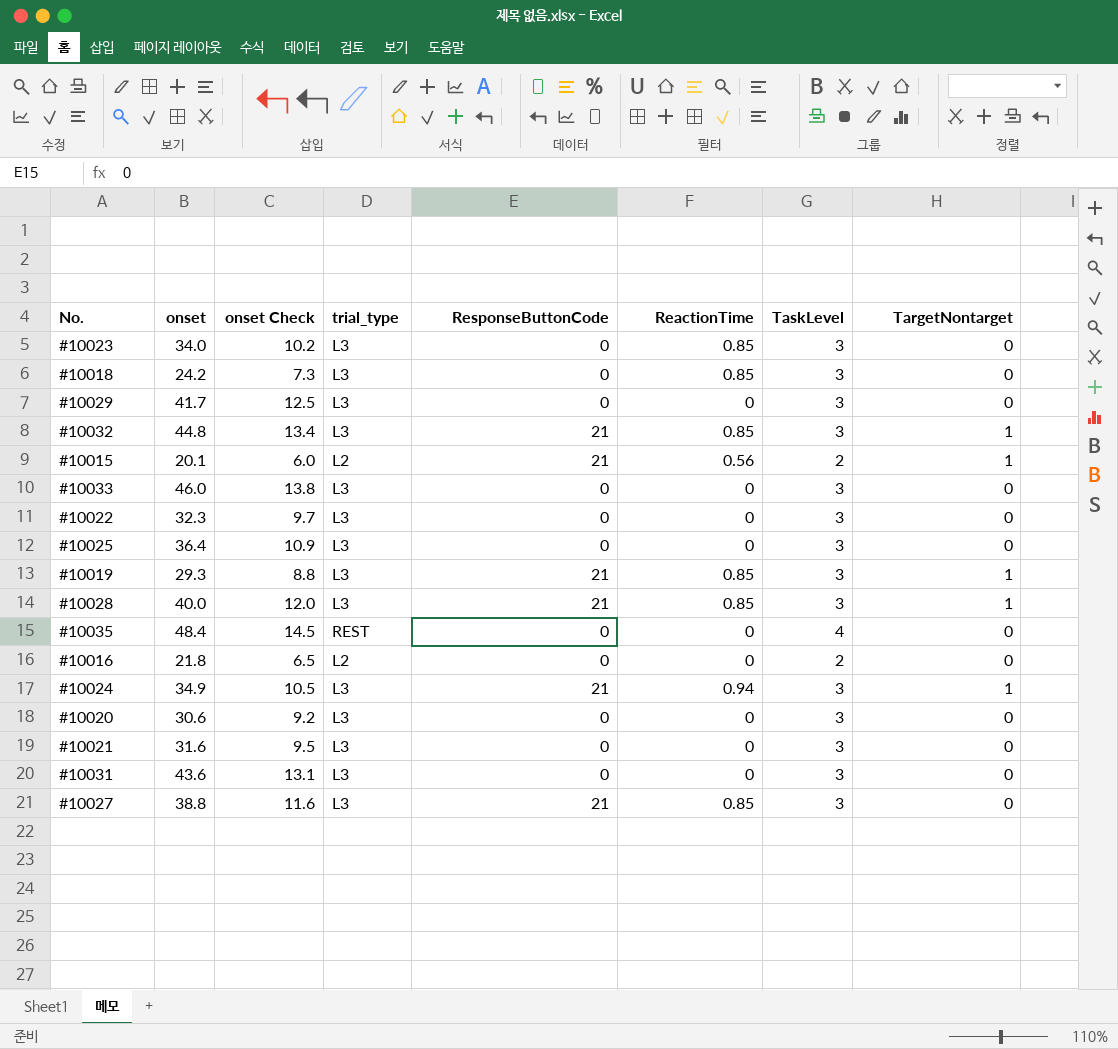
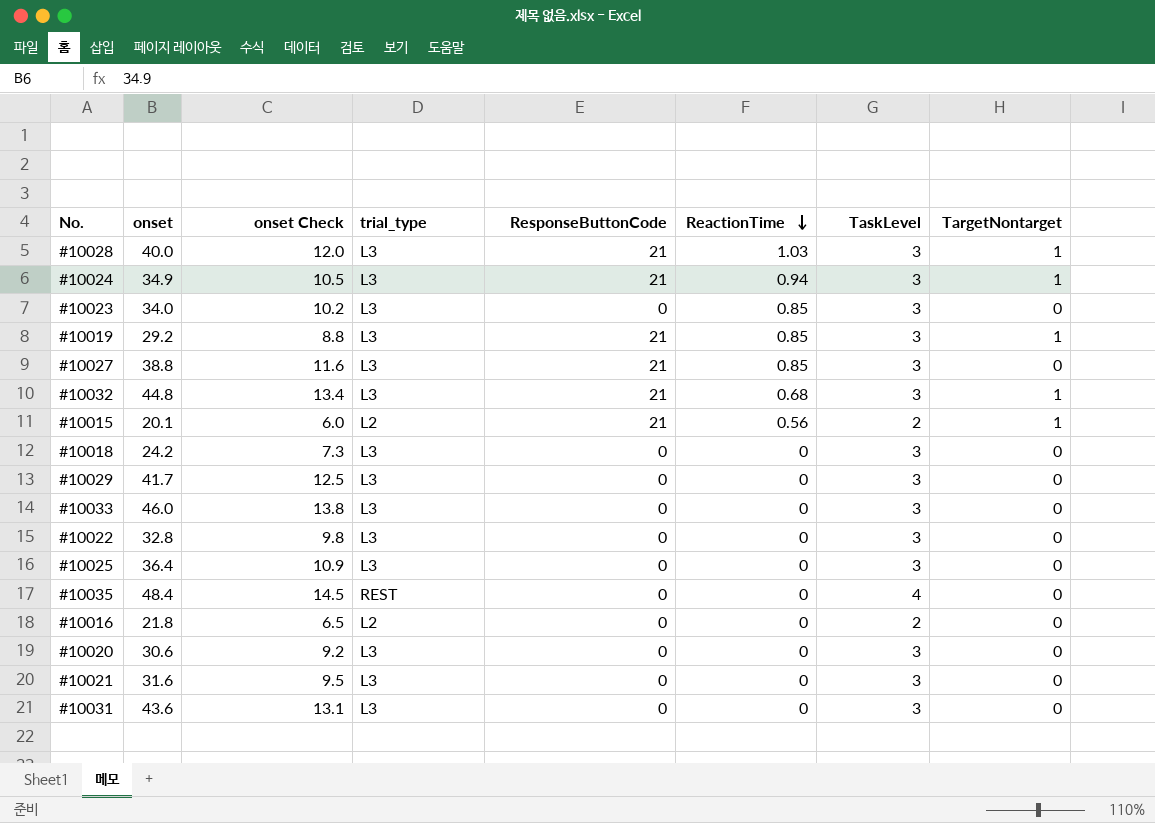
row order: none -> ReactionTime descending
#10028 | ReactionTime: 0.85 -> 1.03
#10019 | onset: 29.3 -> 29.2
#10032 | ReactionTime: 0.85 -> 0.68
#10018 | ReactionTime: 0.85 -> 0
#10022 | onset: 32.3 -> 32.8
#10022 | onset Check: 9.7 -> 9.8

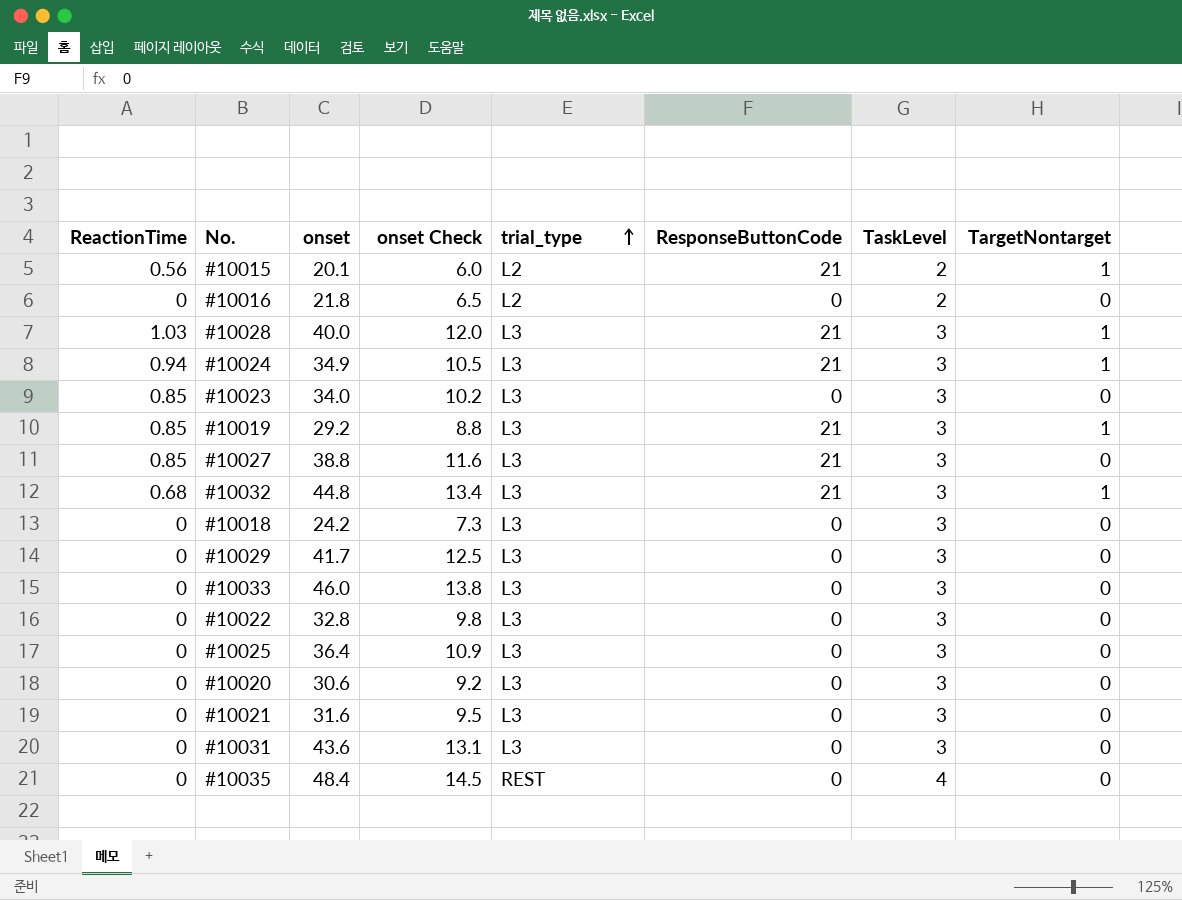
row order: ReactionTime descending -> trial_type ascending
column ReactionTime | position: 6 -> 1

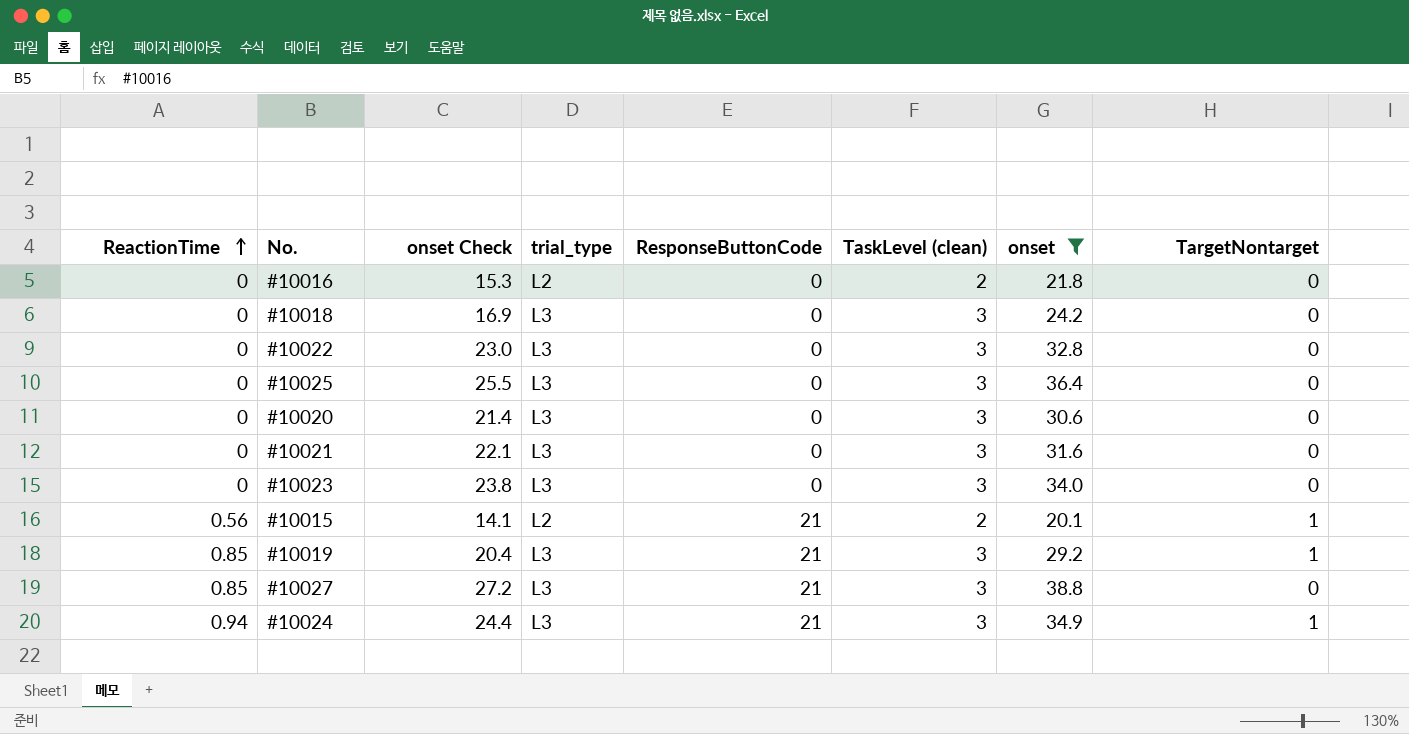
filter: none -> onset <= 38.8
row order: trial_type ascending -> ReactionTime ascending
column onset Check | formula: [onset] * 0.3 -> [onset] * 0.7
column name: TaskLevel -> TaskLevel (clean)
column onset | position: 3 -> 7
#10023 | ReactionTime: 0.85 -> 0

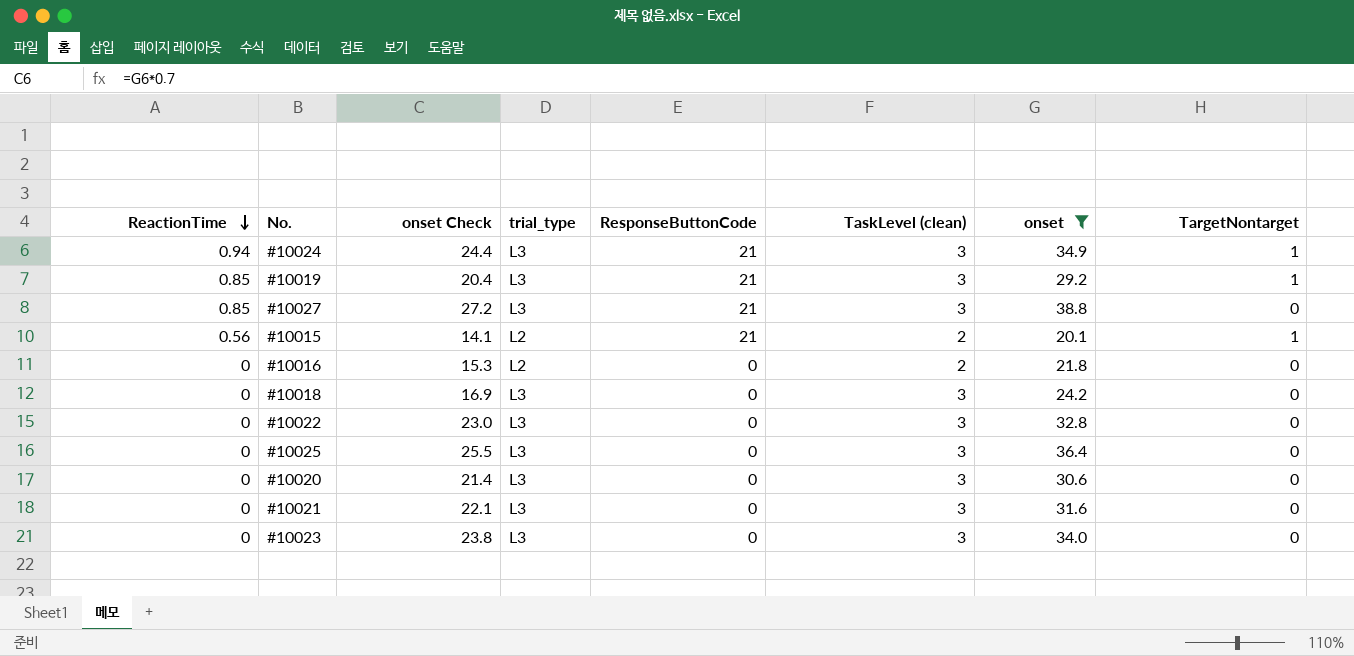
row order: ReactionTime ascending -> ReactionTime descending

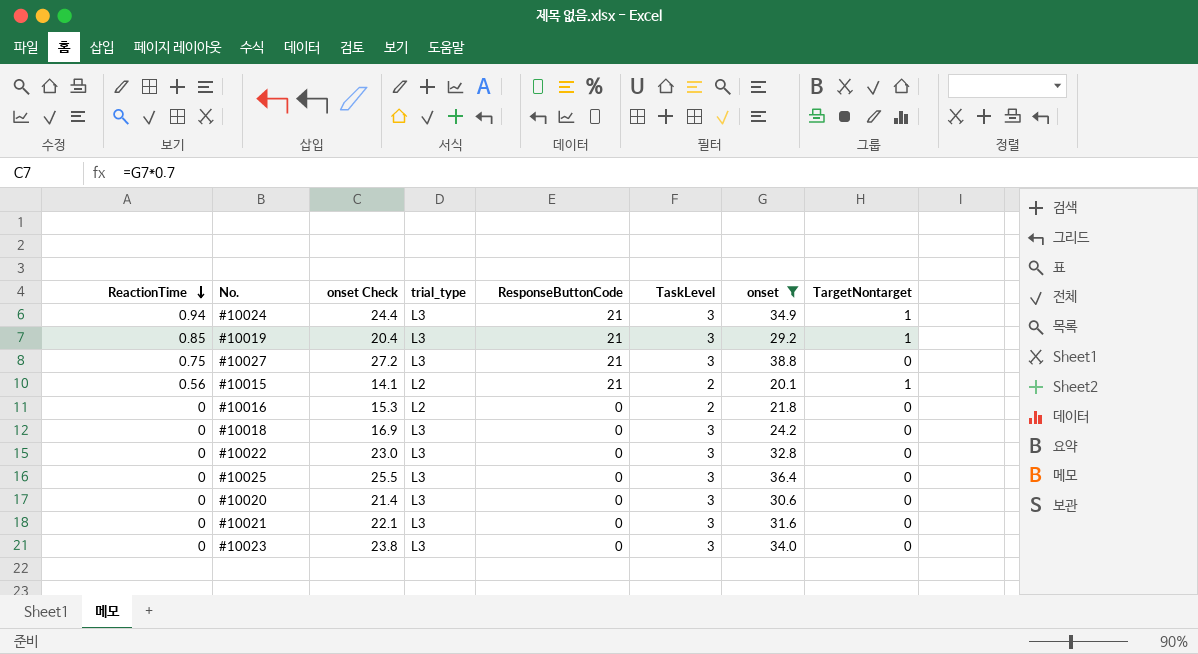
column name: TaskLevel (clean) -> TaskLevel
#10027 | ReactionTime: 0.85 -> 0.75

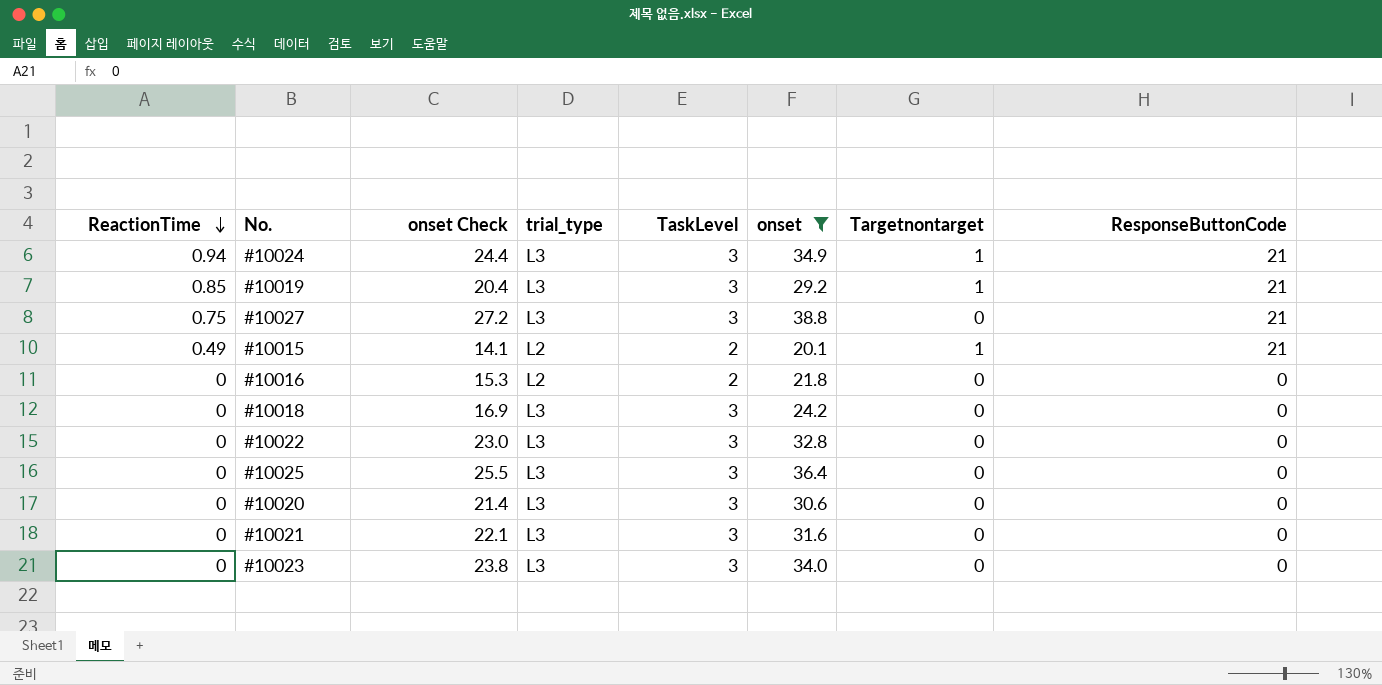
column name: TargetNontarget -> Targetnontarget
column ResponseButtonCode | position: 5 -> 8
#10015 | ReactionTime: 0.56 -> 0.49

